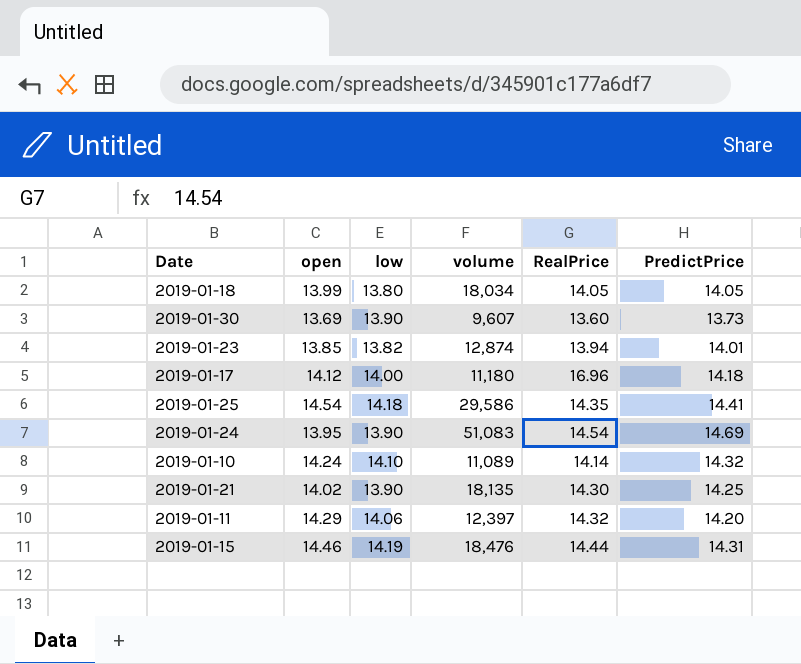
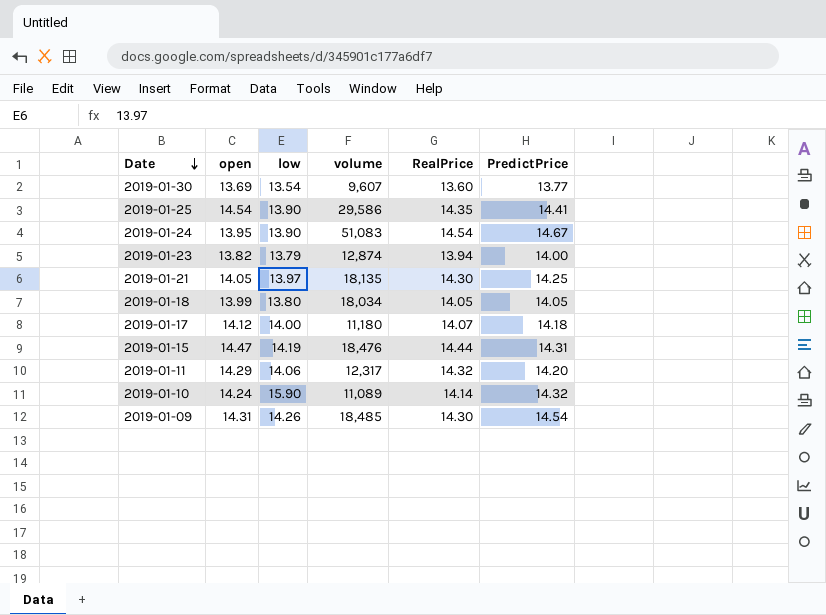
row order: none -> Date descending
2019-01-30 | low: 13.90 -> 13.54
2019-01-30 | PredictPrice: 13.73 -> 13.77
2019-01-25 | low: 14.18 -> 13.90
2019-01-24 | PredictPrice: 14.69 -> 14.67
2019-01-23 | open: 13.85 -> 13.82
2019-01-23 | low: 13.82 -> 13.79
2019-01-23 | PredictPrice: 14.01 -> 14.00
2019-01-21 | open: 14.02 -> 14.05
2019-01-21 | low: 13.90 -> 13.97
2019-01-17 | RealPrice: 16.96 -> 14.07
2019-01-15 | open: 14.46 -> 14.47
2019-01-11 | volume: 12,397 -> 12,317
2019-01-10 | low: 14.10 -> 15.90
row 2019-01-09: none -> 14.31 | 14.26 | 18,485 | 14.30 | 14.54

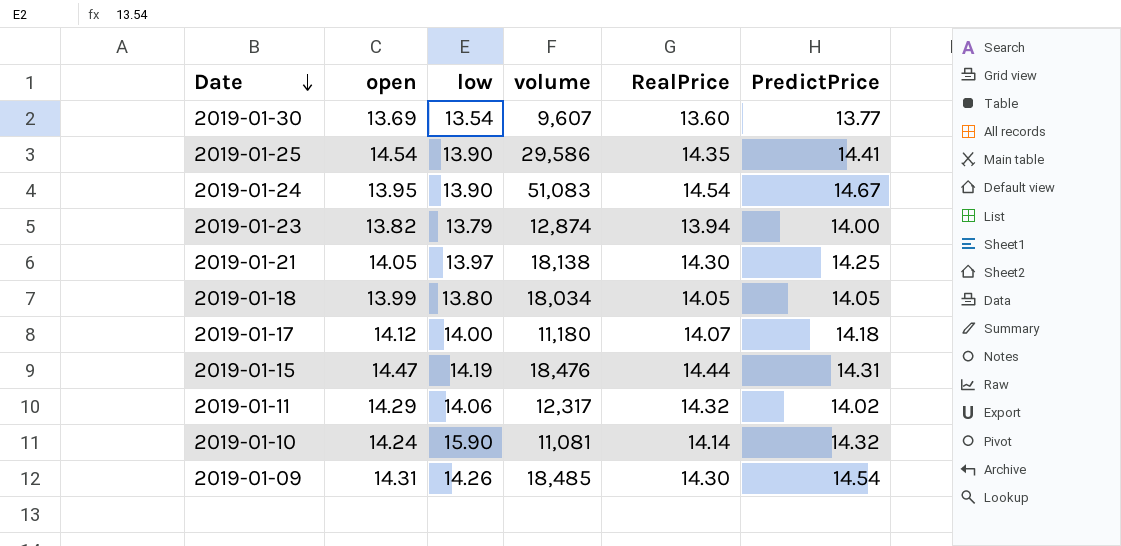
2019-01-21 | volume: 18,135 -> 18,138
2019-01-11 | PredictPrice: 14.20 -> 14.02
2019-01-10 | volume: 11,089 -> 11,081

